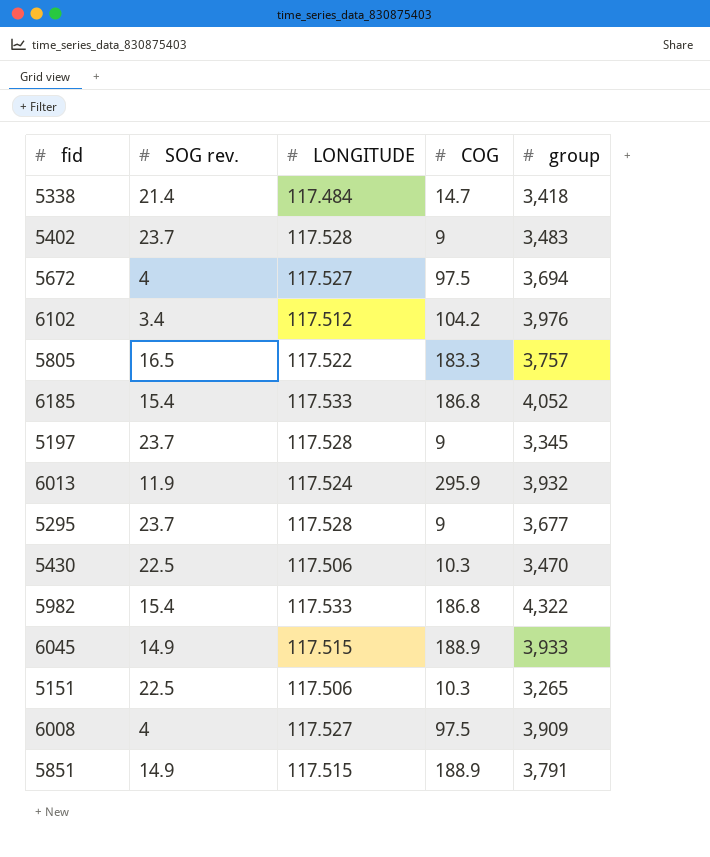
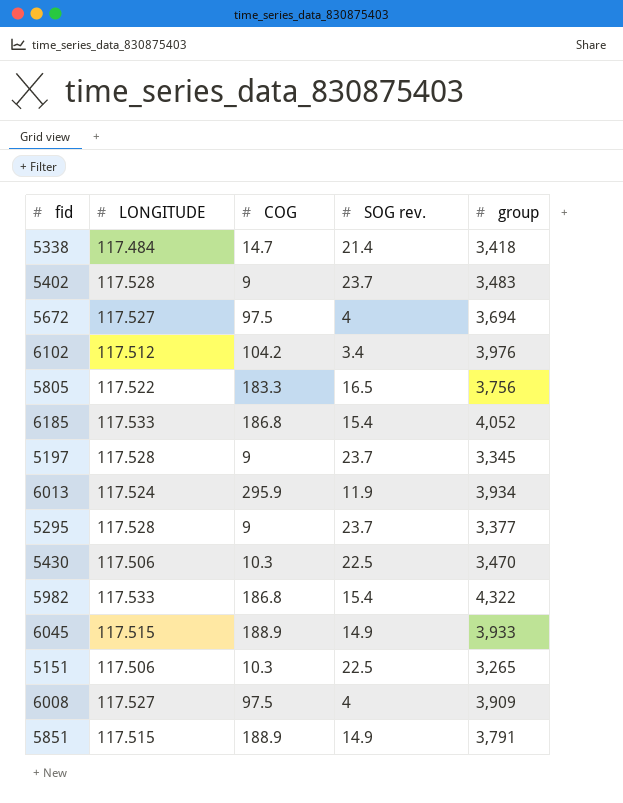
column SOG rev. | position: 2 -> 4
5805 | group: 3,757 -> 3,756
6013 | group: 3,932 -> 3,934
5295 | group: 3,677 -> 3,377

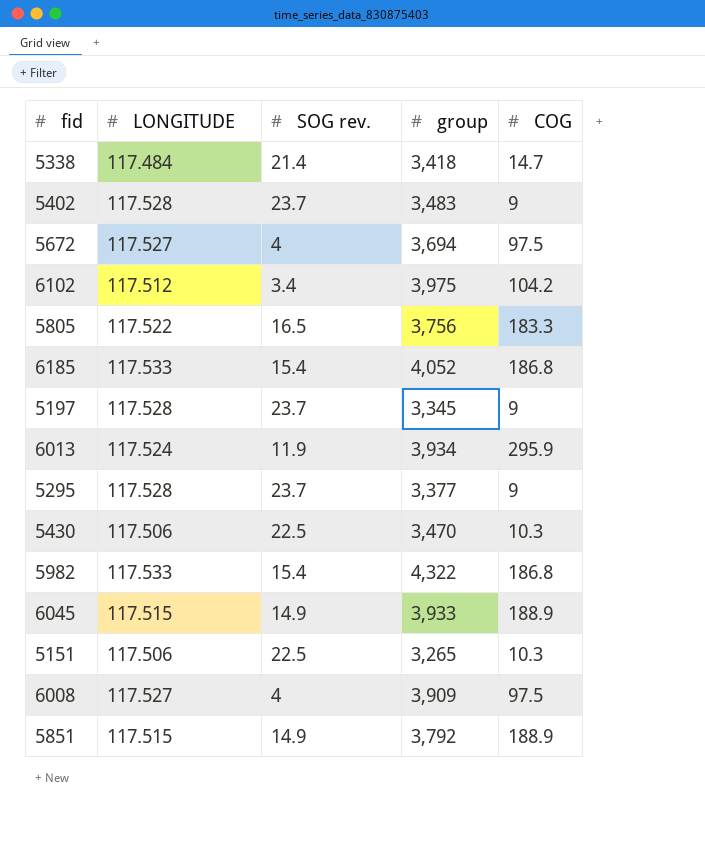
column COG | position: 3 -> 5
6102 | group: 3,976 -> 3,975
5851 | group: 3,791 -> 3,792

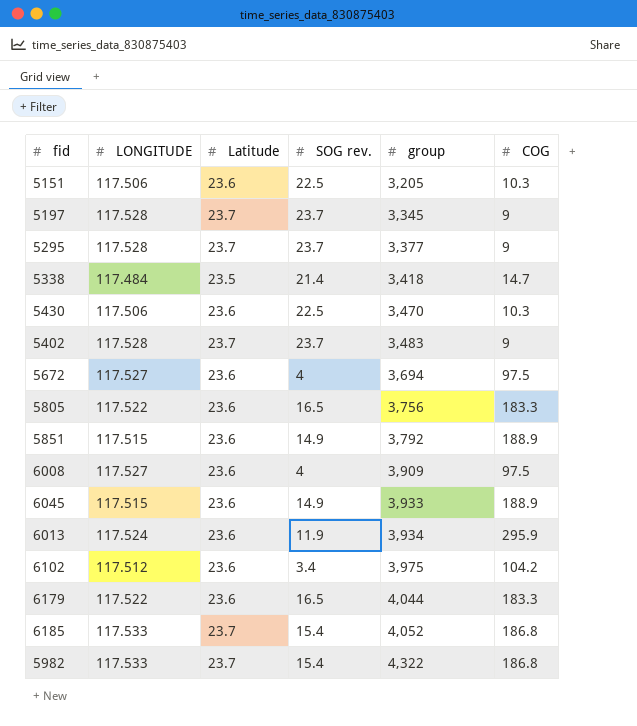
row order: none -> group ascending
column Latitude | position: none -> 3
5151 | group: 3,265 -> 3,205
row 6179: none -> 117.522 | 23.6 | 16.5 | 4,044 | 183.3

